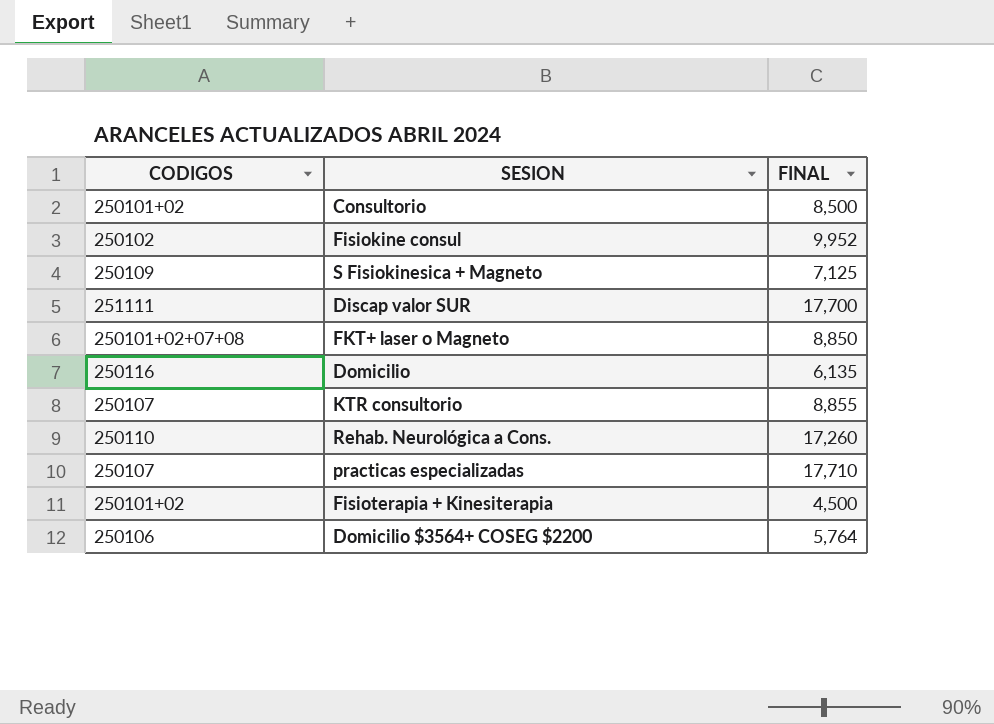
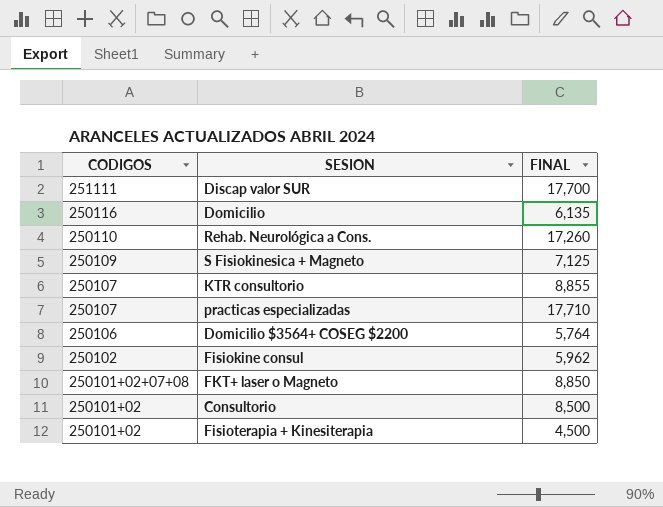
row order: none -> CODIGOS descending
Fisiokine consul | FINAL: 9,952 -> 5,962

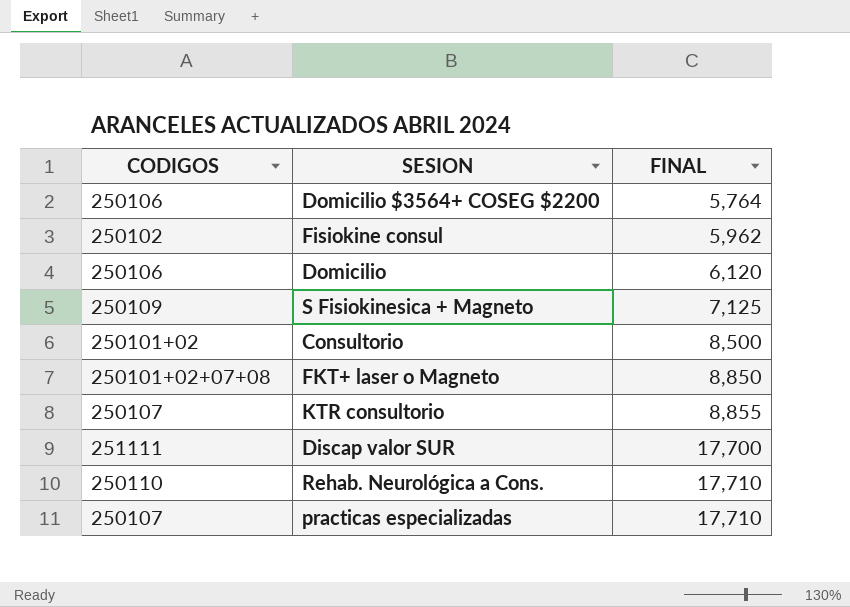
row order: CODIGOS descending -> FINAL ascending
row Fisioterapia + Kinesiterapia: 250101+02 | 4,500 -> none
Domicilio | CODIGOS: 250116 -> 250106
Domicilio | FINAL: 6,135 -> 6,120
Rehab. Neurológica a Cons. | FINAL: 17,260 -> 17,710

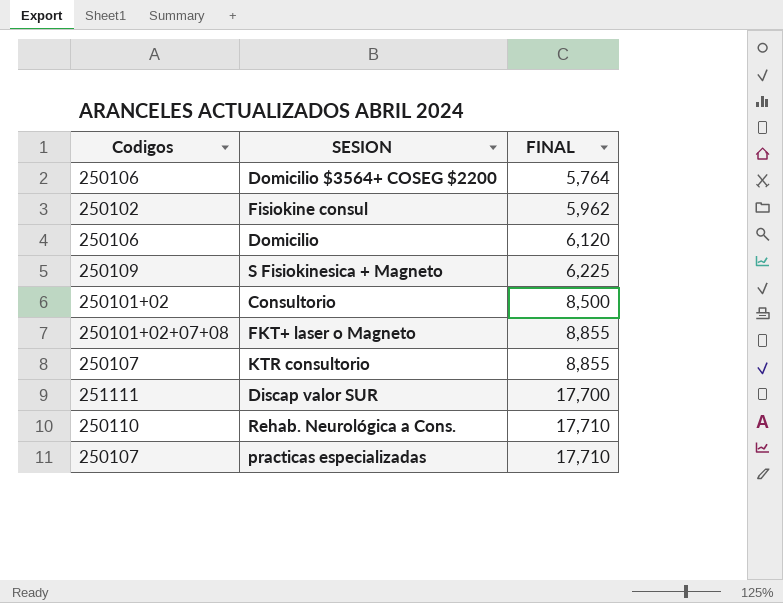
column name: CODIGOS -> Codigos
S Fisiokinesica + Magneto | FINAL: 7,125 -> 6,225
FKT+ laser o Magneto | FINAL: 8,850 -> 8,855

